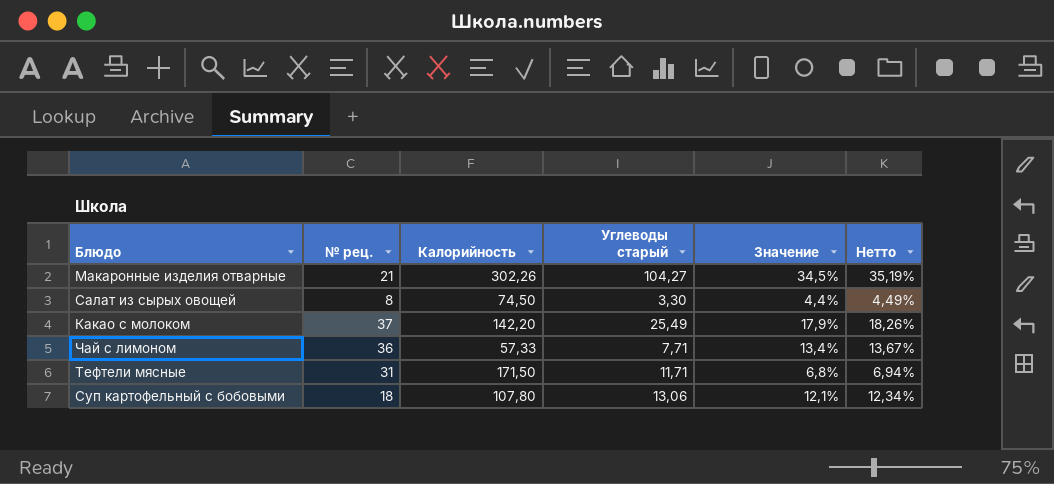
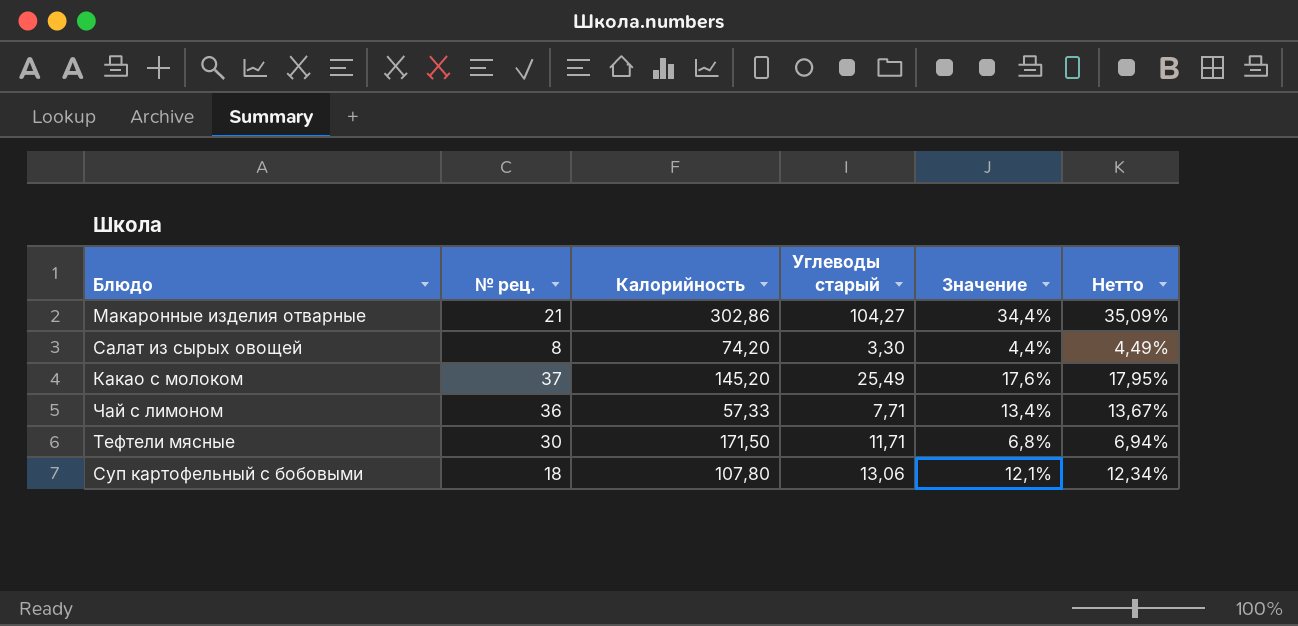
Макаронные изделия отварные | Калорийность: 302,26 -> 302,86
Макаронные изделия отварные | Значение: 34,5% -> 34,4%
Макаронные изделия отварные | Нетто: 35,19% -> 35,09%
Салат из сырых овощей | Калорийность: 74,50 -> 74,20
Какао с молоком | Калорийность: 142,20 -> 145,20
Какао с молоком | Значение: 17,9% -> 17,6%
Какао с молоком | Нетто: 18,26% -> 17,95%
Тефтели мясные | № рец.: 31 -> 30

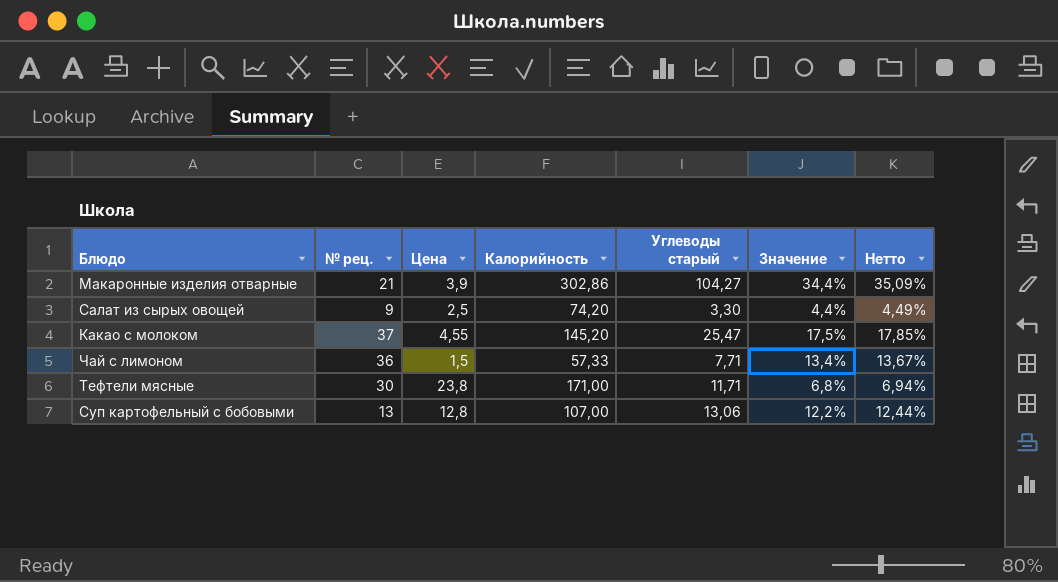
column Цена | position: none -> 3
Салат из сырых овощей | № рец.: 8 -> 9
Какао с молоком | Углеводы старый: 25,49 -> 25,47
Какао с молоком | Значение: 17,6% -> 17,5%
Какао с молоком | Нетто: 17,95% -> 17,85%
Тефтели мясные | Калорийность: 171,50 -> 171,00
Суп картофельный с бобовыми | № рец.: 18 -> 13
Суп картофельный с бобовыми | Калорийность: 107,80 -> 107,00
Суп картофельный с бобовыми | Значение: 12,1% -> 12,2%
Суп картофельный с бобовыми | Нетто: 12,34% -> 12,44%

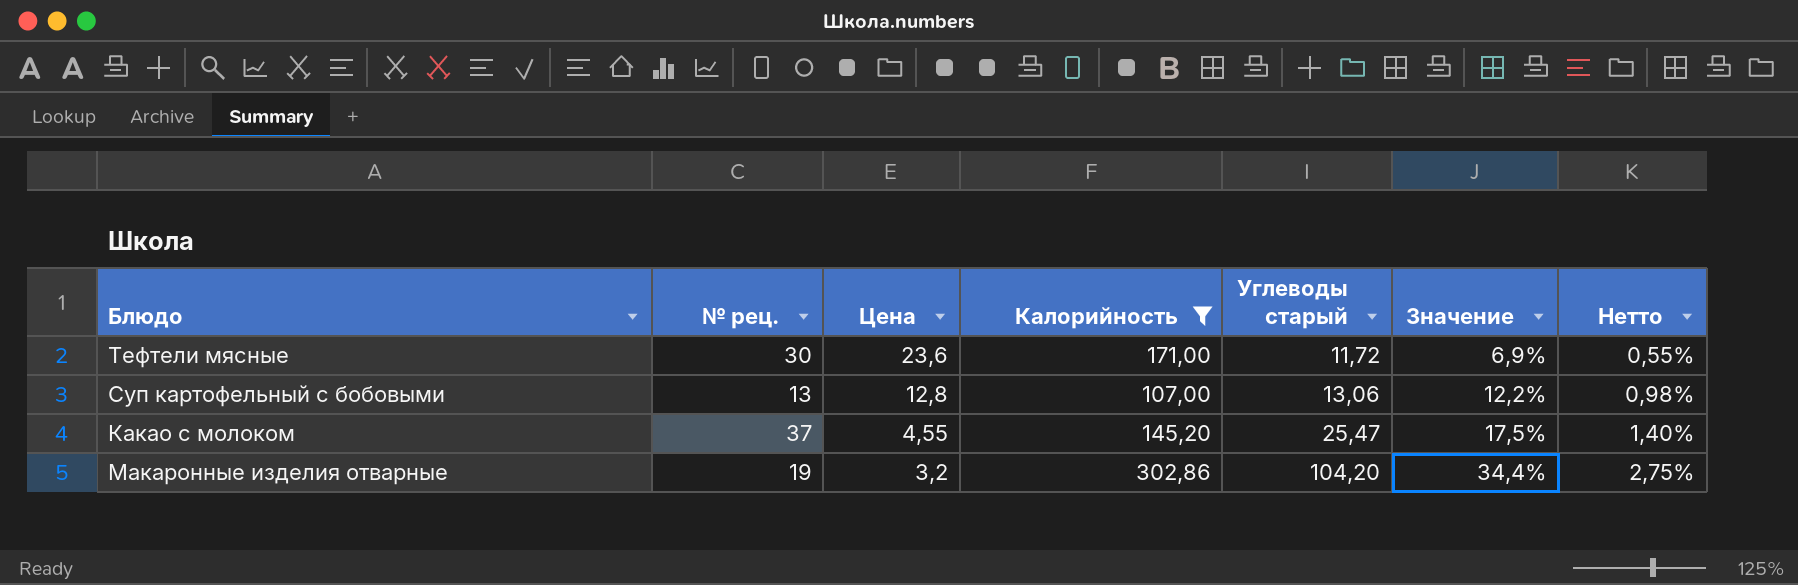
filter: none -> Калорийность >= 107,00
row order: none -> Цена descending
column Нетто | formula: [Значение] * 1,02 -> [Значение] * 0,08
Тефтели мясные | Цена: 23,8 -> 23,6
Тефтели мясные | Углеводы старый: 11,71 -> 11,72
Тефтели мясные | Значение: 6,8% -> 6,9%
Макаронные изделия отварные | № рец.: 21 -> 19
Макаронные изделия отварные | Цена: 3,9 -> 3,2
Макаронные изделия отварные | Углеводы старый: 104,27 -> 104,20

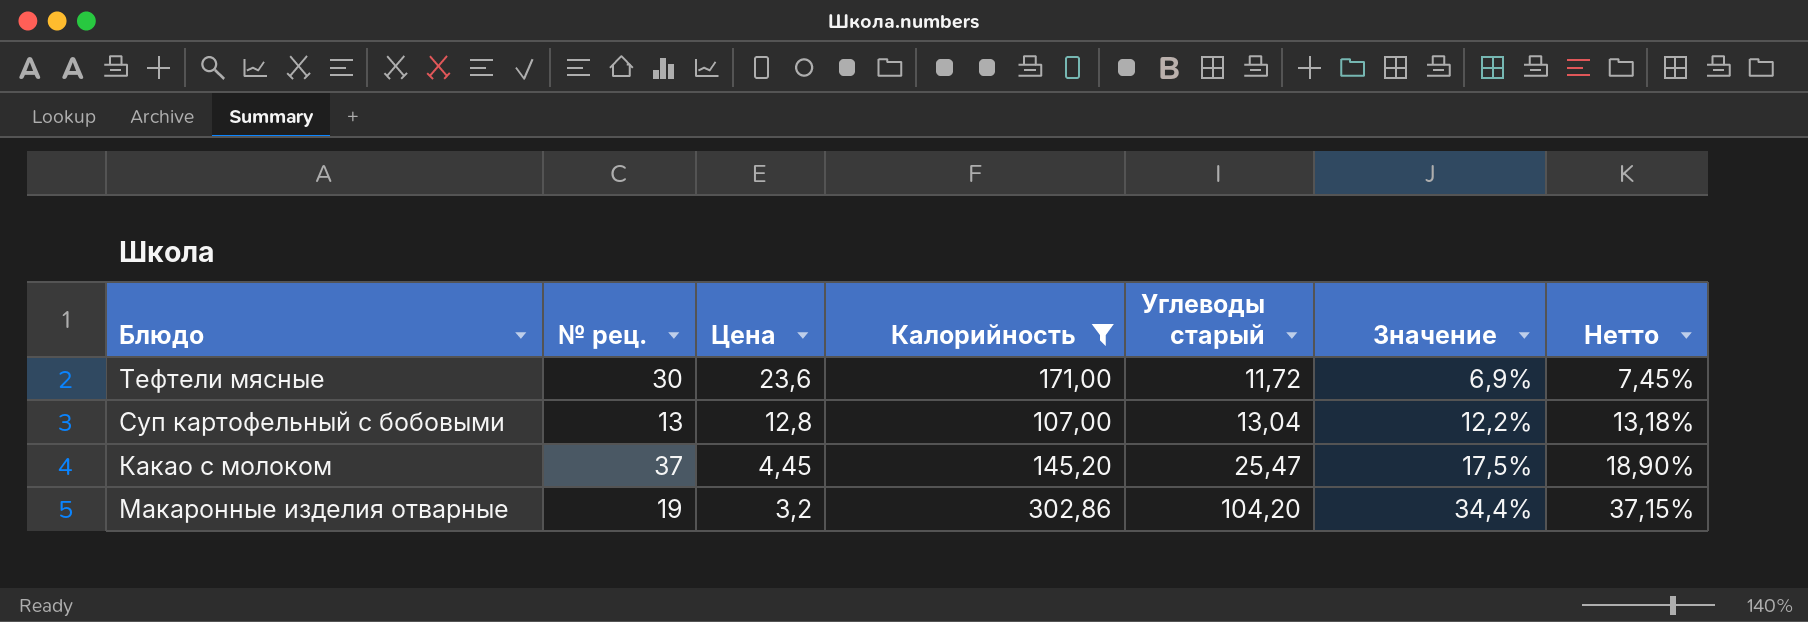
column Нетто | formula: [Значение] * 0,08 -> [Значение] * 1,08
Суп картофельный с бобовыми | Углеводы старый: 13,06 -> 13,04
Какао с молоком | Цена: 4,55 -> 4,45

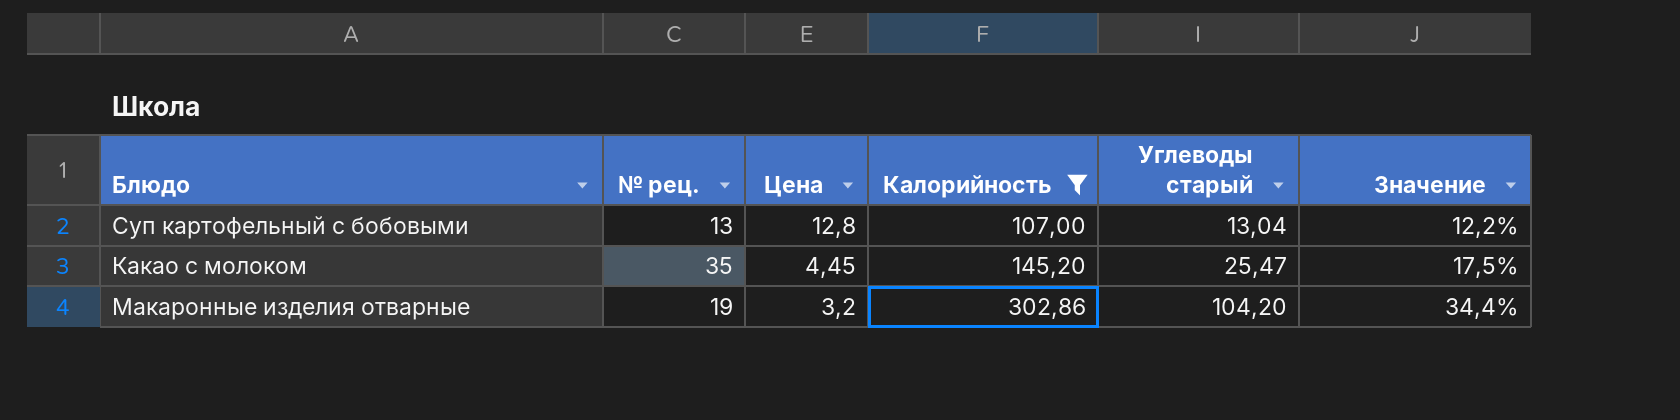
column Нетто | formula: [Значение] * 1,08 -> none
row Тефтели мясные: 30 | 23,6 | 171,00 | 11,72 | 6,9% | 7,45% -> none
Какао с молоком | № рец.: 37 -> 35

